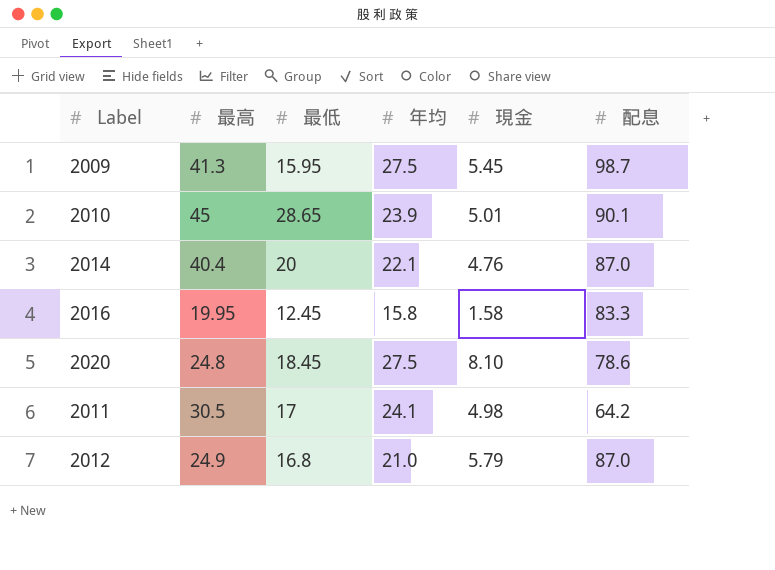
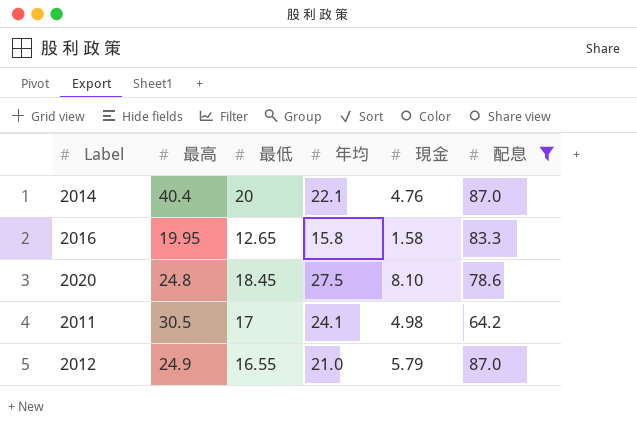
filter: none -> 配息 <= 87.0
2016 | 最低: 12.45 -> 12.65
2012 | 最低: 16.8 -> 16.55

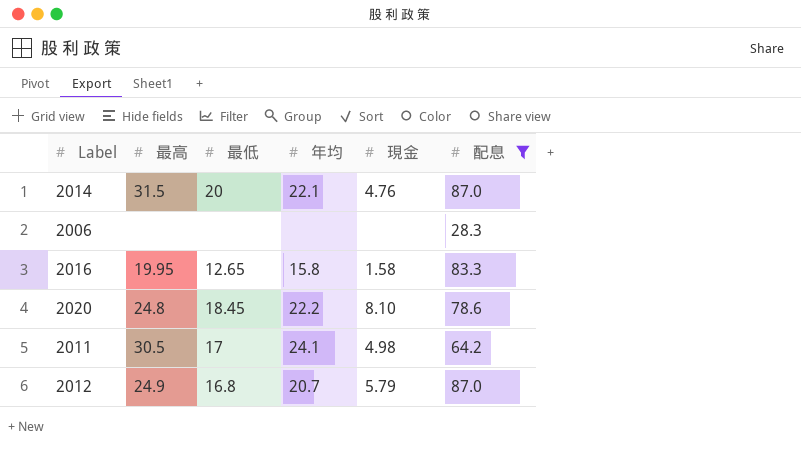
2014 | 最高: 40.4 -> 31.5
row 2006: none -> none | none | none | none | 28.3
2020 | 年均: 27.5 -> 22.2
2012 | 最低: 16.55 -> 16.8
2012 | 年均: 21.0 -> 20.7

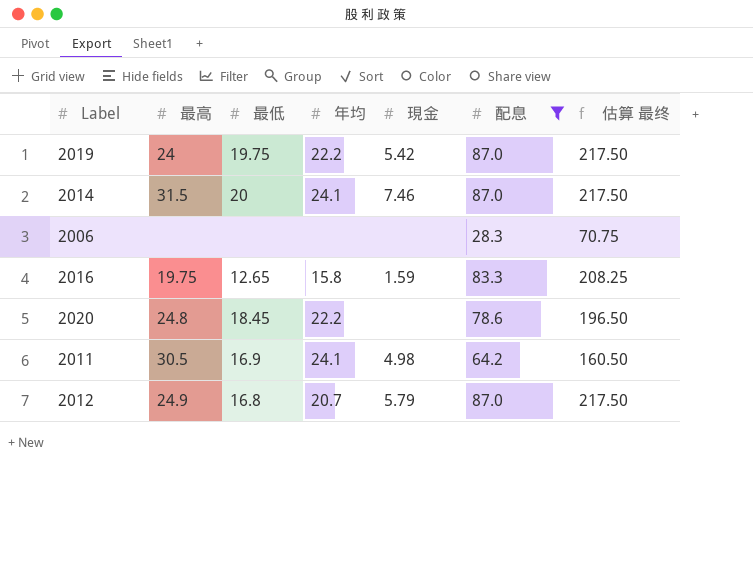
column 估算 最终 | formula: none -> [配息] * 2.5
row 2019: none -> 24 | 19.75 | 22.2 | 5.42 | 87.0 | 217.50
2014 | 年均: 22.1 -> 24.1
2014 | 現金: 4.76 -> 7.46
2016 | 最高: 19.95 -> 19.75
2016 | 現金: 1.58 -> 1.59
2020 | 現金: 8.10 -> none
2011 | 最低: 17 -> 16.9

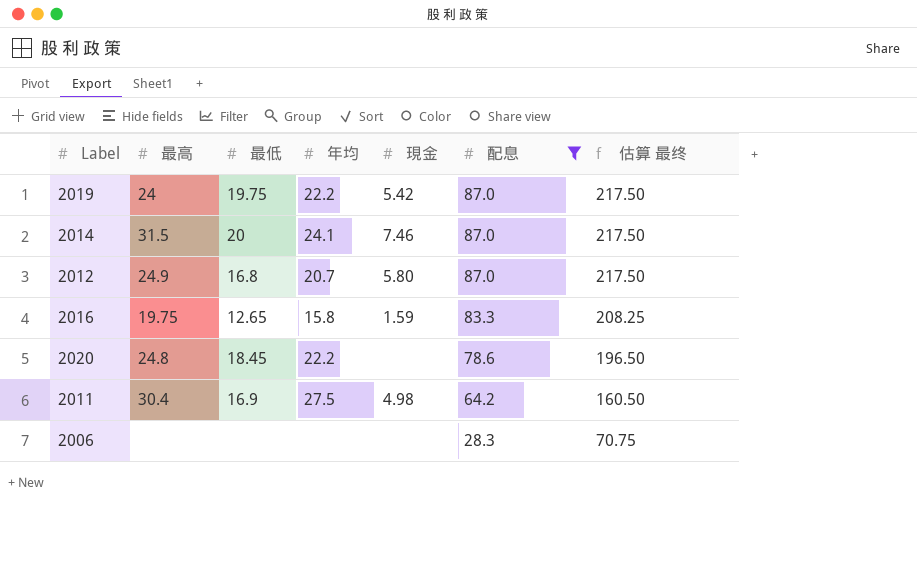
row order: none -> 配息 descending
2012 | 現金: 5.79 -> 5.80
2011 | 最高: 30.5 -> 30.4
2011 | 年均: 24.1 -> 27.5

